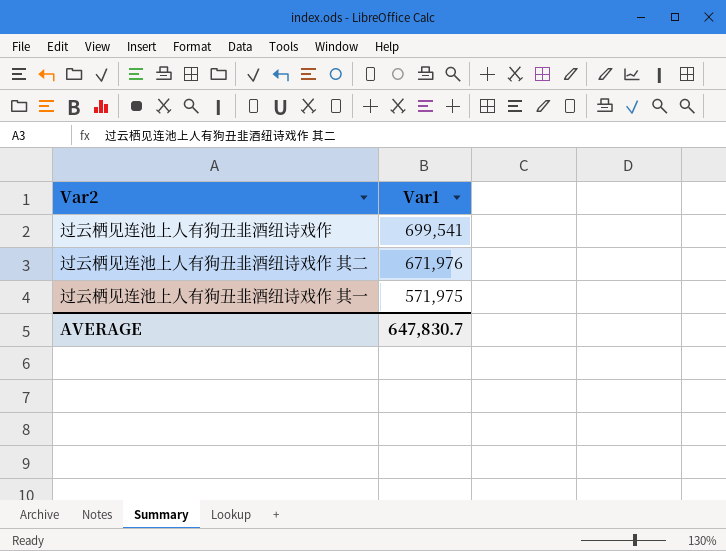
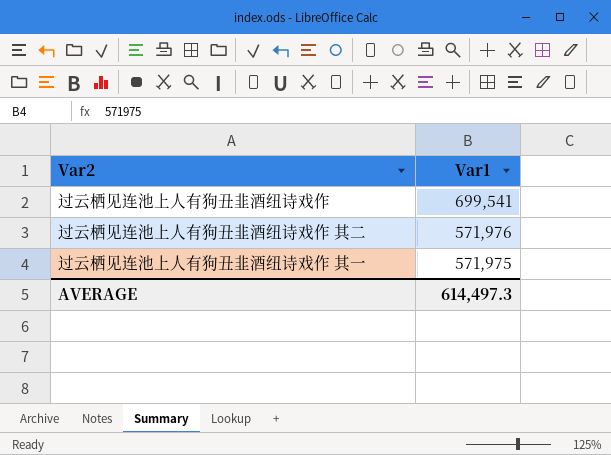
过云栖见连池上人有狗丑韭酒纽诗戏作 其二 | Var1: 671,976 -> 571,976
AVERAGE | Var1: 647,830.7 -> 614,497.3

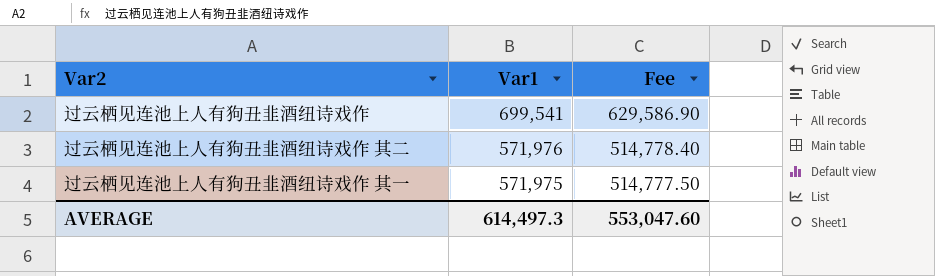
column Fee | formula: none -> [Var1] * 0.9

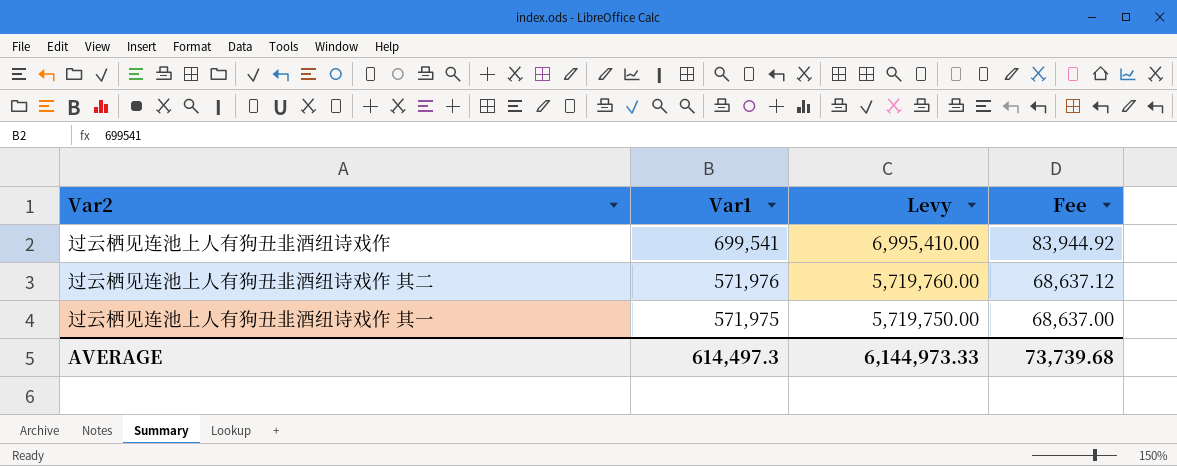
column Levy | formula: none -> [Var1] * 10
column Fee | formula: [Var1] * 0.9 -> [Var1] * 0.12
AVERAGE | Fee: 553,047.60 -> 73,739.68

